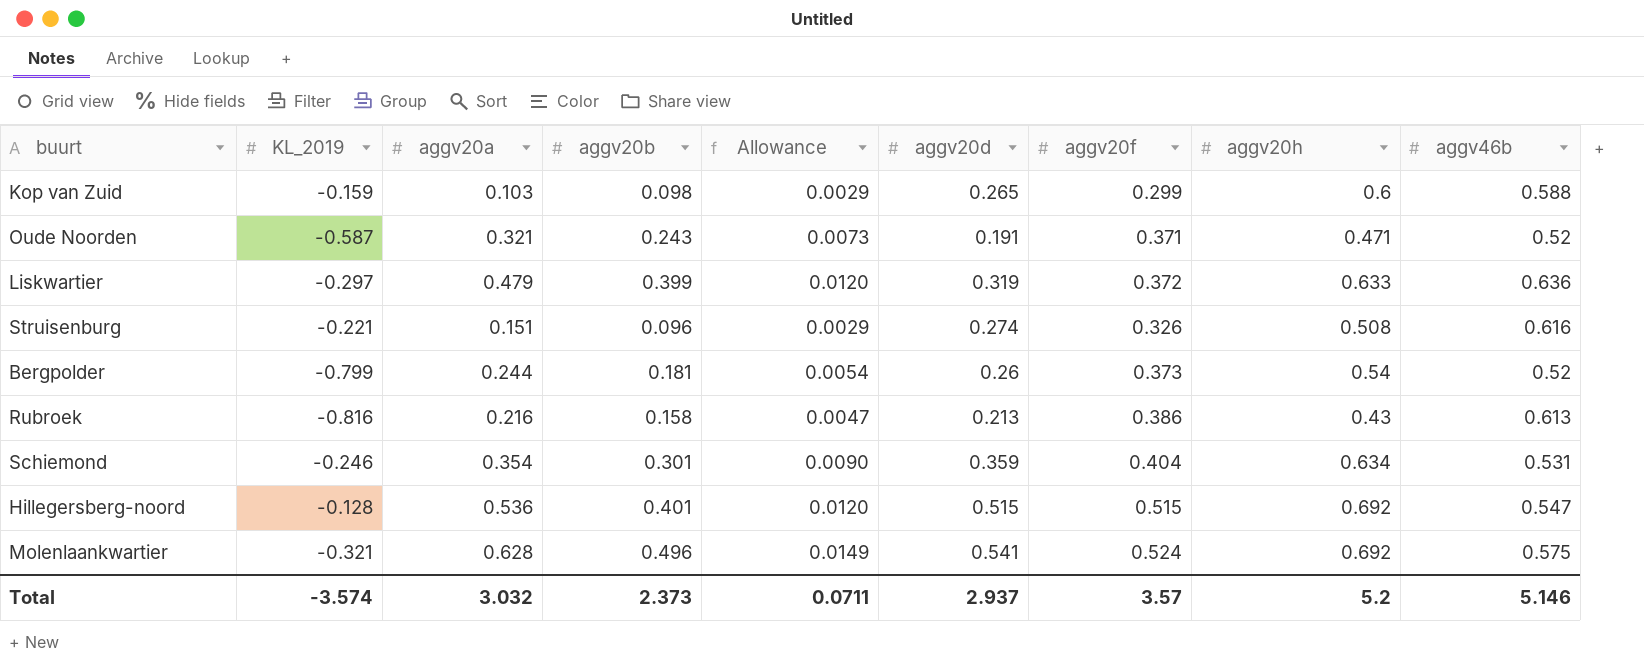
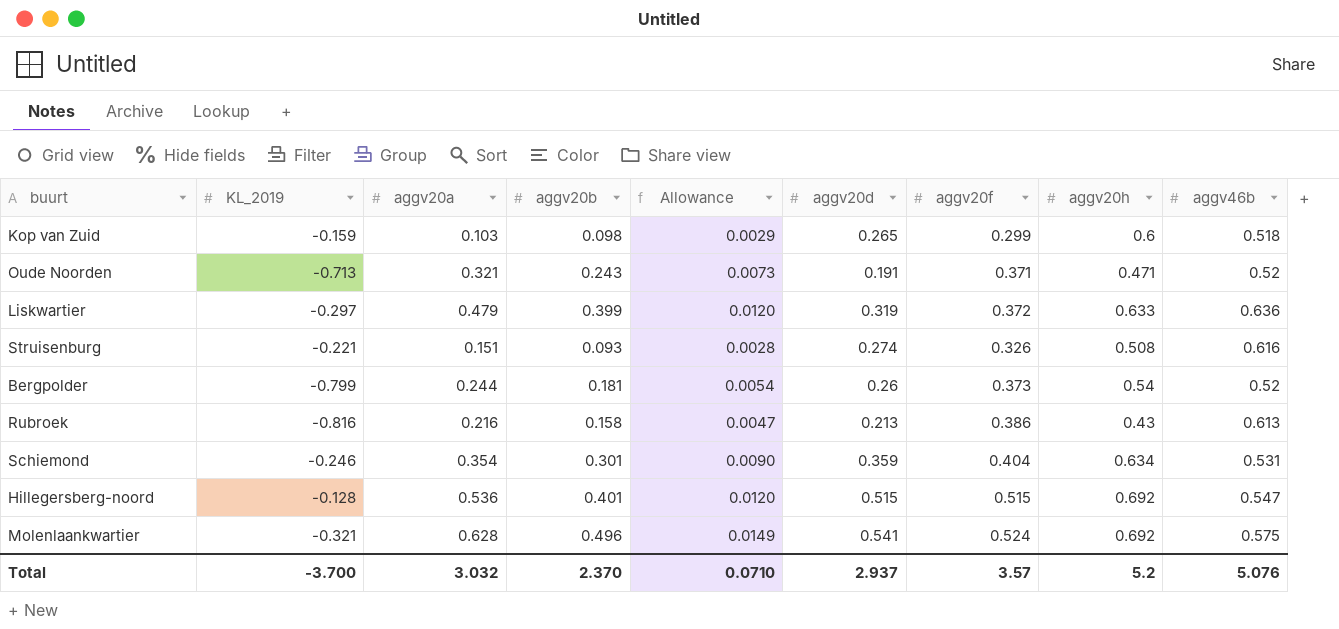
Kop van Zuid | aggv46b: 0.588 -> 0.518
Oude Noorden | KL_2019: -0.587 -> -0.713
Struisenburg | aggv20b: 0.096 -> 0.093
Struisenburg | Allowance: 0.0029 -> 0.0028
Total | KL_2019: -3.574 -> -3.700
Total | aggv20b: 2.373 -> 2.370
Total | Allowance: 0.0711 -> 0.0710
Total | aggv46b: 5.146 -> 5.076

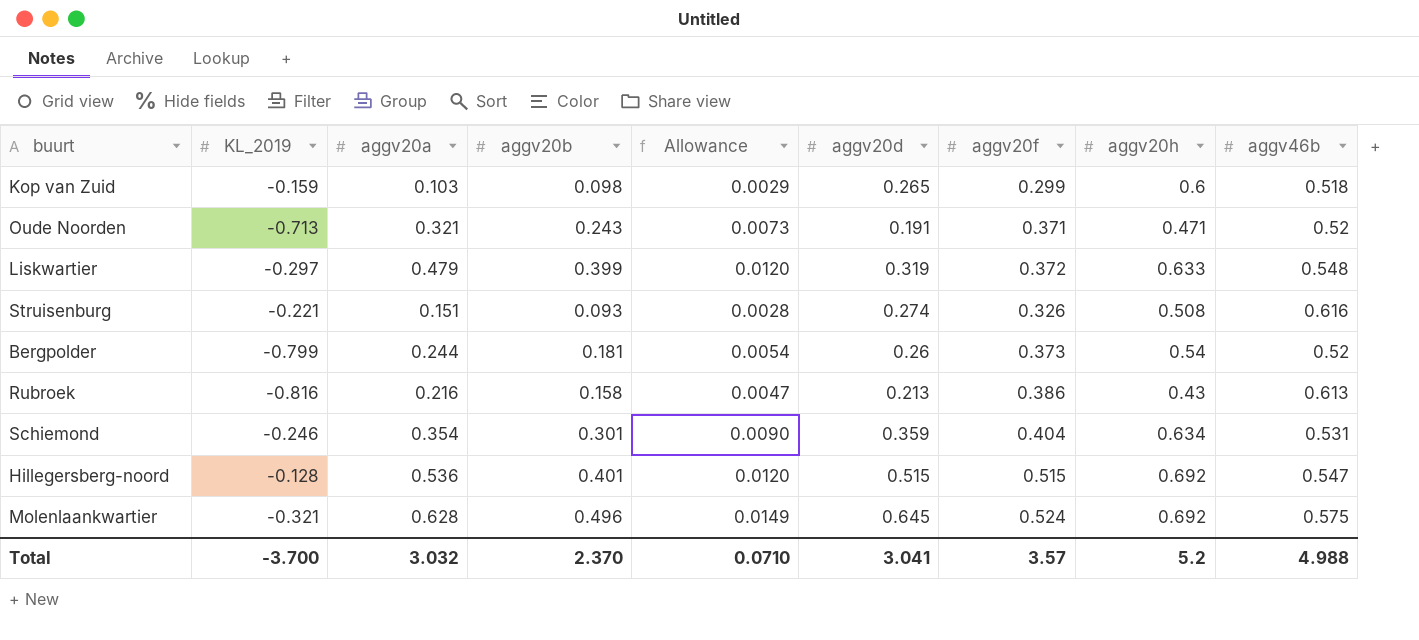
Liskwartier | aggv46b: 0.636 -> 0.548
Molenlaankwartier | aggv20d: 0.541 -> 0.645
Total | aggv20d: 2.937 -> 3.041
Total | aggv46b: 5.076 -> 4.988

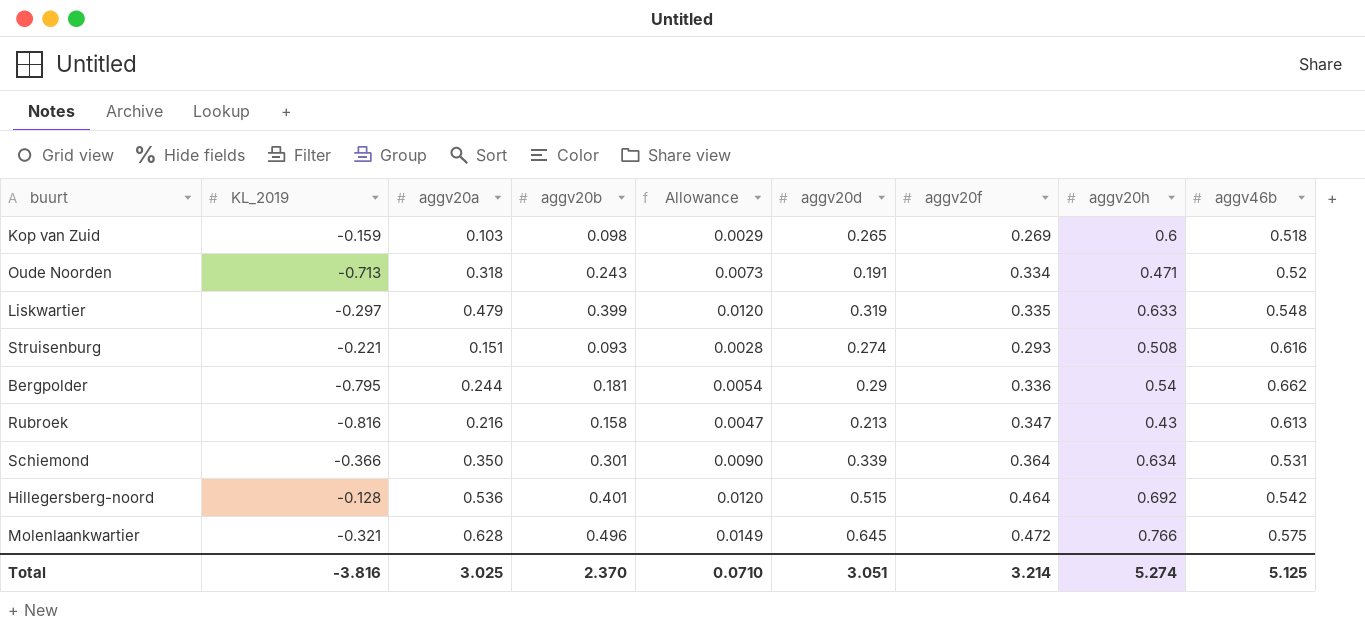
Kop van Zuid | aggv20f: 0.299 -> 0.269
Oude Noorden | aggv20a: 0.321 -> 0.318
Oude Noorden | aggv20f: 0.371 -> 0.334
Liskwartier | aggv20f: 0.372 -> 0.335
Struisenburg | aggv20f: 0.326 -> 0.293
Bergpolder | KL_2019: -0.799 -> -0.795
Bergpolder | aggv20d: 0.26 -> 0.29
Bergpolder | aggv20f: 0.373 -> 0.336
Bergpolder | aggv46b: 0.52 -> 0.662
Rubroek | aggv20f: 0.386 -> 0.347
Schiemond | KL_2019: -0.246 -> -0.366
Schiemond | aggv20a: 0.354 -> 0.350
Schiemond | aggv20d: 0.359 -> 0.339
Schiemond | aggv20f: 0.404 -> 0.364
Hillegersberg-noord | aggv20f: 0.515 -> 0.464
Hillegersberg-noord | aggv46b: 0.547 -> 0.542
Molenlaankwartier | aggv20f: 0.524 -> 0.472
Molenlaankwartier | aggv20h: 0.692 -> 0.766
Total | KL_2019: -3.700 -> -3.816
Total | aggv20a: 3.032 -> 3.025
Total | aggv20d: 3.041 -> 3.051
Total | aggv20f: 3.57 -> 3.214
Total | aggv20h: 5.2 -> 5.274
Total | aggv46b: 4.988 -> 5.125

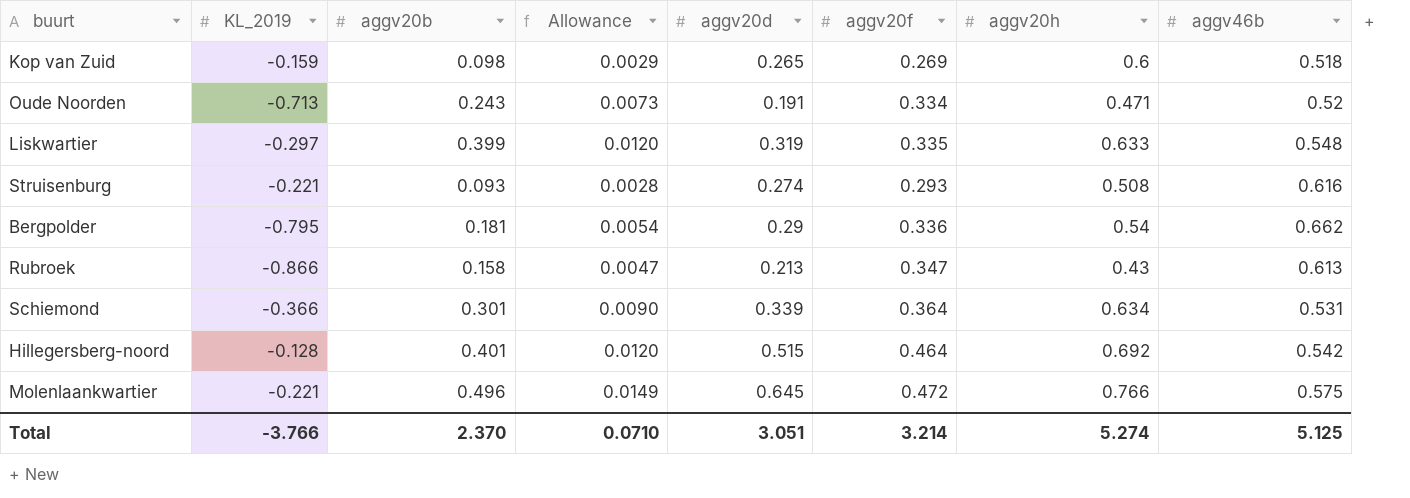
column aggv20a | position: 3 -> none
Rubroek | KL_2019: -0.816 -> -0.866
Molenlaankwartier | KL_2019: -0.321 -> -0.221
Total | KL_2019: -3.816 -> -3.766

